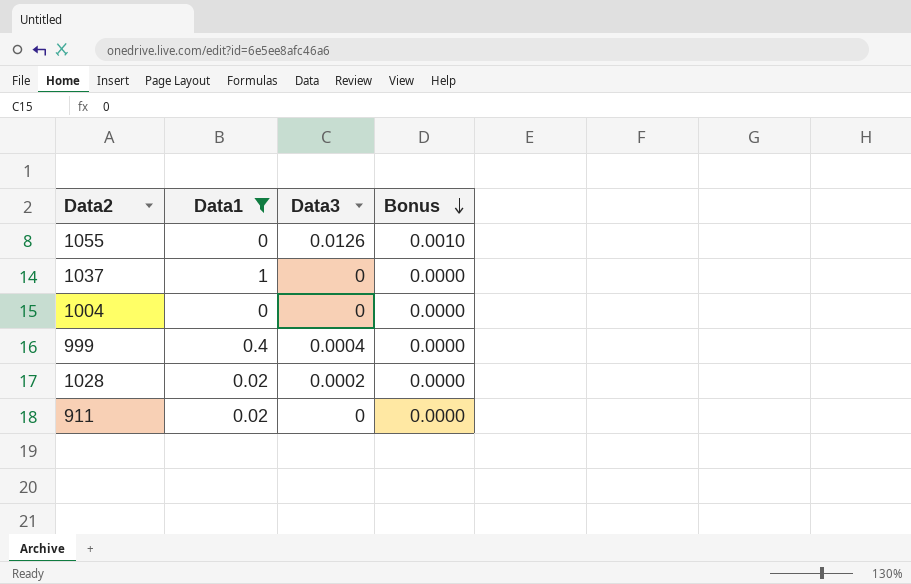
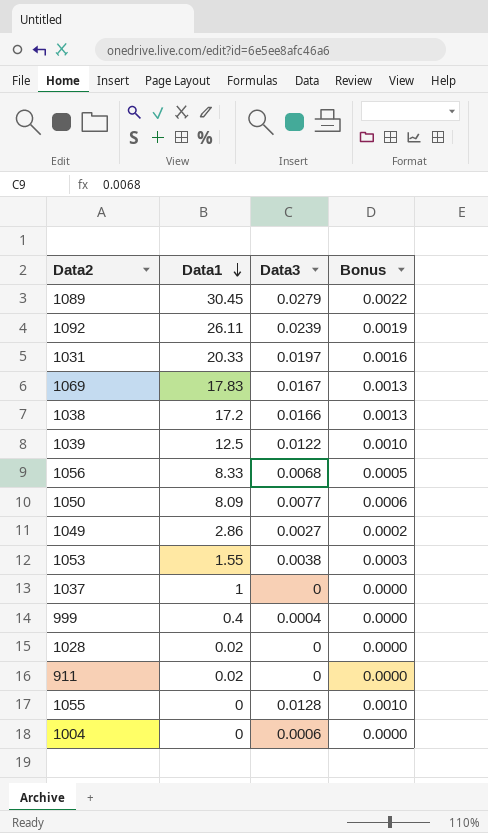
filter: Data1 <= 1 -> none
row order: Bonus descending -> Data1 descending
1028 | Data3: 0.0002 -> 0
1055 | Data3: 0.0126 -> 0.0128
1004 | Data3: 0 -> 0.0006

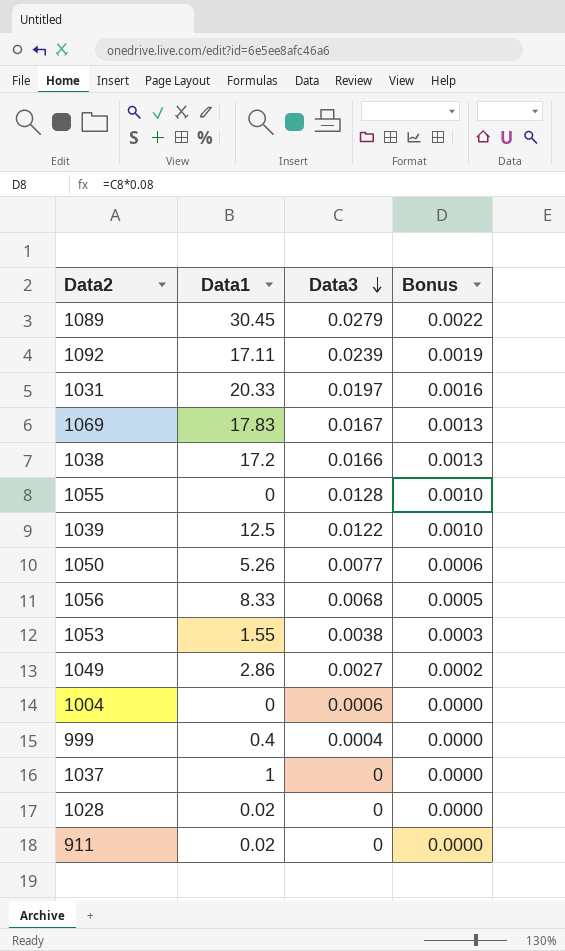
row order: Data1 descending -> Data3 descending
1092 | Data1: 26.11 -> 17.11
1050 | Data1: 8.09 -> 5.26

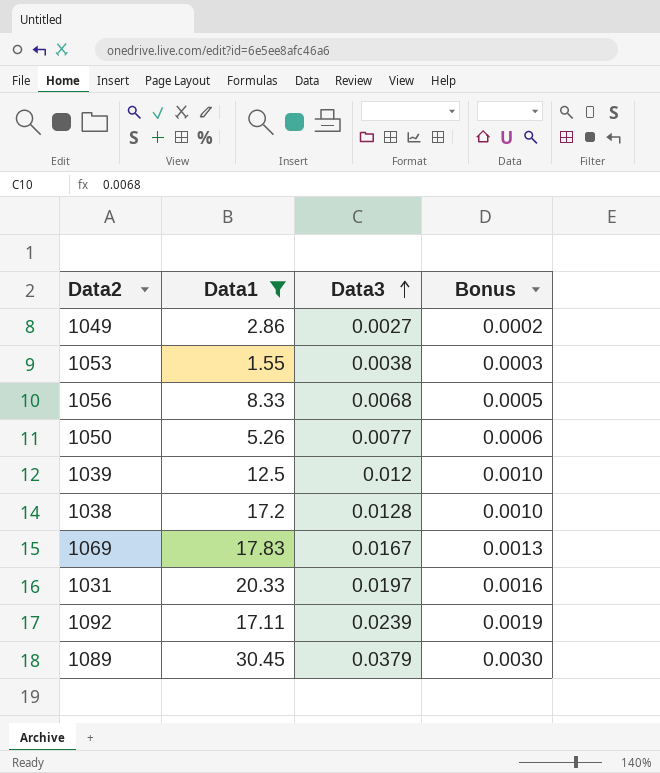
filter: none -> Data1 >= 1.55
row order: Data3 descending -> Data3 ascending
1039 | Data3: 0.0122 -> 0.012
1038 | Data3: 0.0166 -> 0.0128
1038 | Bonus: 0.0013 -> 0.0010
1089 | Data3: 0.0279 -> 0.0379
1089 | Bonus: 0.0022 -> 0.0030

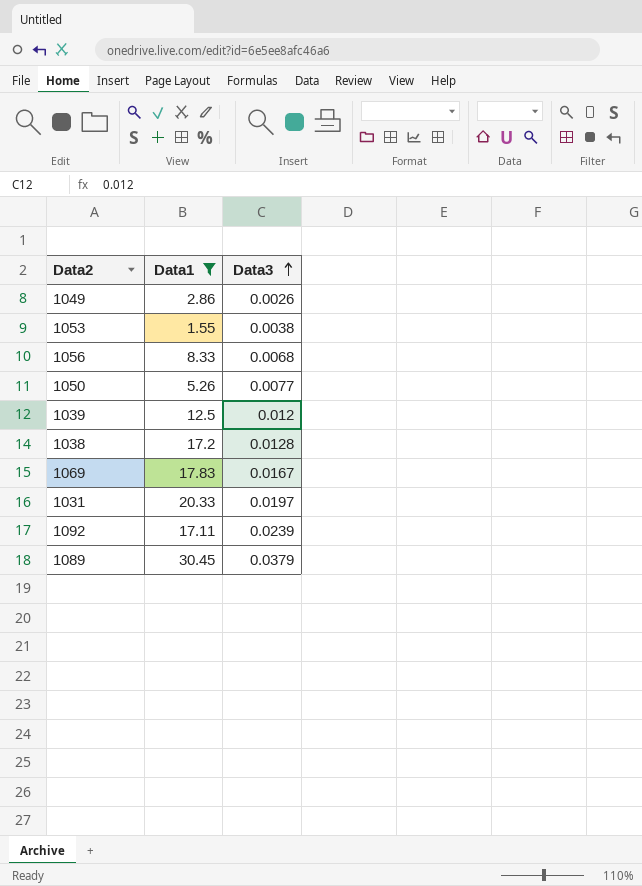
column Bonus | formula: [Data3] * 0.08 -> none
1049 | Data3: 0.0027 -> 0.0026

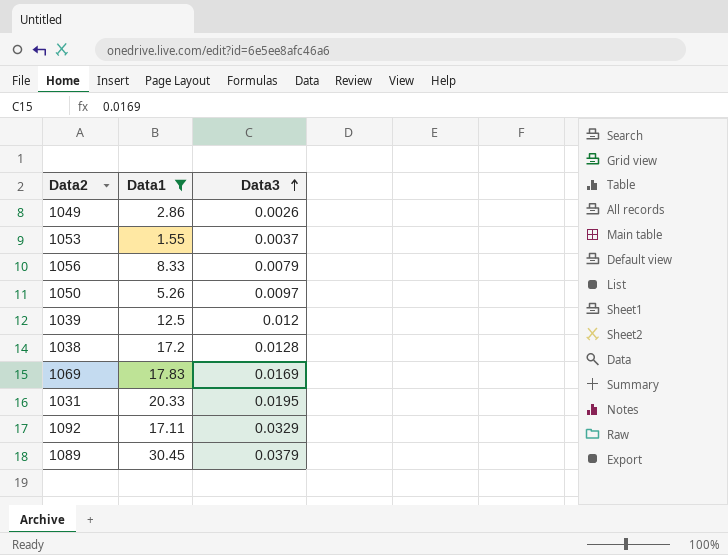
1053 | Data3: 0.0038 -> 0.0037
1056 | Data3: 0.0068 -> 0.0079
1050 | Data3: 0.0077 -> 0.0097
1069 | Data3: 0.0167 -> 0.0169
1031 | Data3: 0.0197 -> 0.0195
1092 | Data3: 0.0239 -> 0.0329

